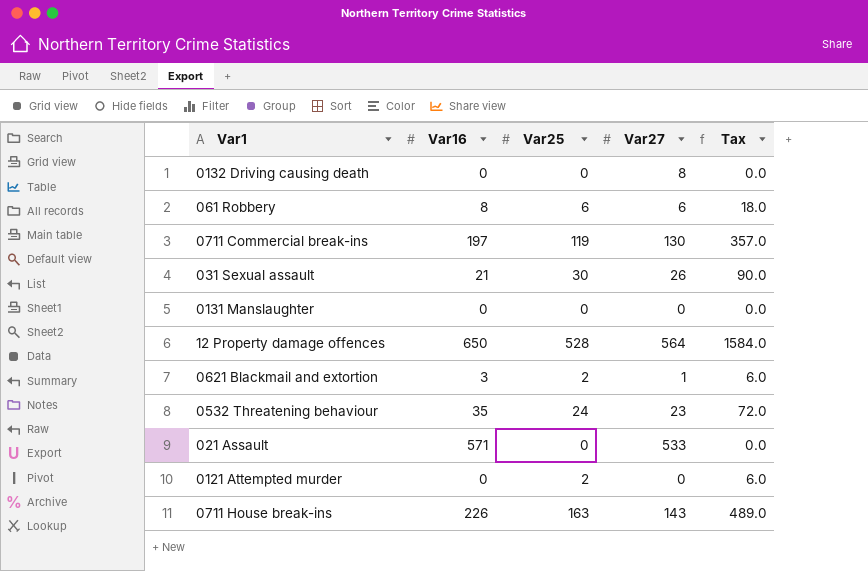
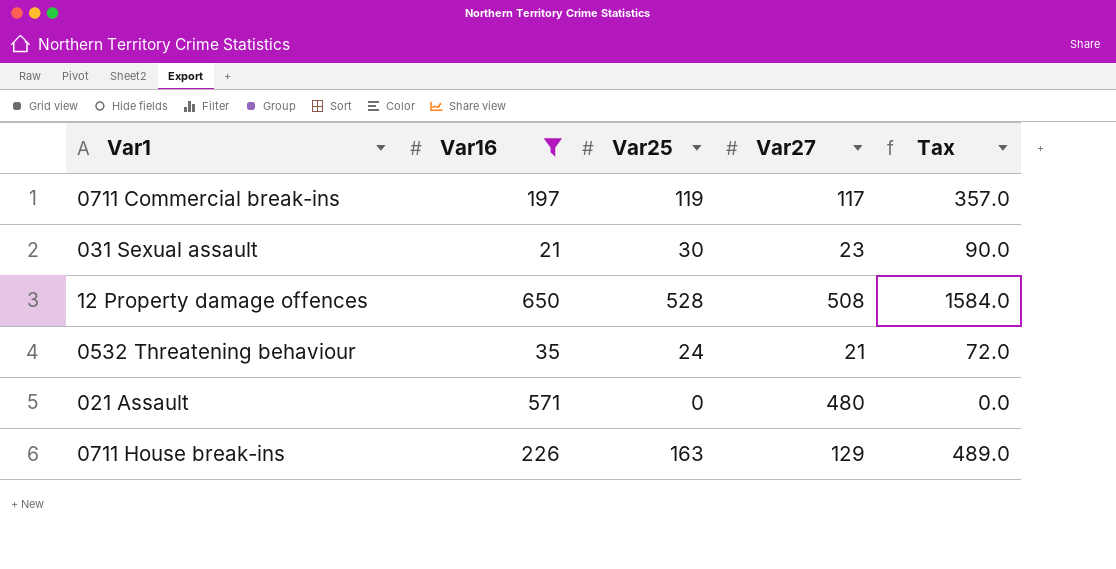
filter: none -> Var16 >= 21
0711 Commercial break-ins | Var27: 130 -> 117
031 Sexual assault | Var27: 26 -> 23
12 Property damage offences | Var27: 564 -> 508
0532 Threatening behaviour | Var27: 23 -> 21
021 Assault | Var27: 533 -> 480
0711 House break-ins | Var27: 143 -> 129

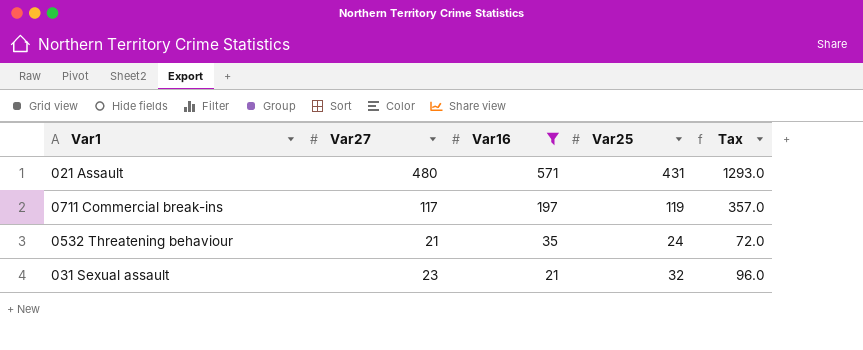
row order: none -> Var16 descending
column Var27 | position: 4 -> 2
row 12 Property damage offences: 650 | 528 | 508 | 1584.0 -> none
row 0711 House break-ins: 226 | 163 | 129 | 489.0 -> none
021 Assault | Var25: 0 -> 431
021 Assault | Tax: 0.0 -> 1293.0
031 Sexual assault | Var25: 30 -> 32
031 Sexual assault | Tax: 90.0 -> 96.0

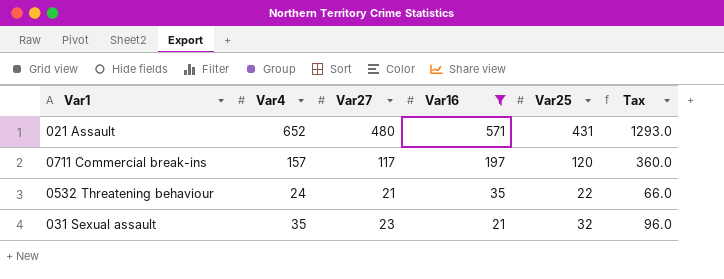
column Var4 | position: none -> 2
0711 Commercial break-ins | Var25: 119 -> 120
0711 Commercial break-ins | Tax: 357.0 -> 360.0
0532 Threatening behaviour | Var25: 24 -> 22
0532 Threatening behaviour | Tax: 72.0 -> 66.0

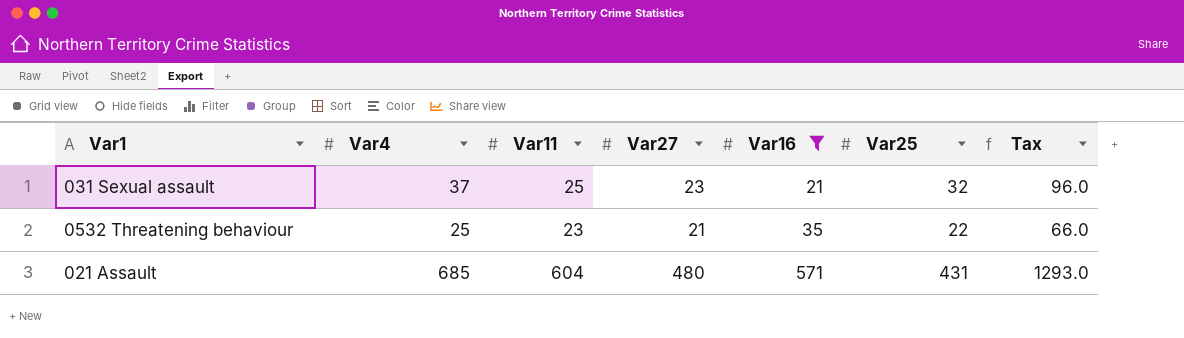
row order: Var16 descending -> Var16 ascending
column Var11 | position: none -> 3
row 0711 Commercial break-ins: 157 | 117 | 197 | 120 | 360.0 -> none
031 Sexual assault | Var4: 35 -> 37
0532 Threatening behaviour | Var4: 24 -> 25
021 Assault | Var4: 652 -> 685

